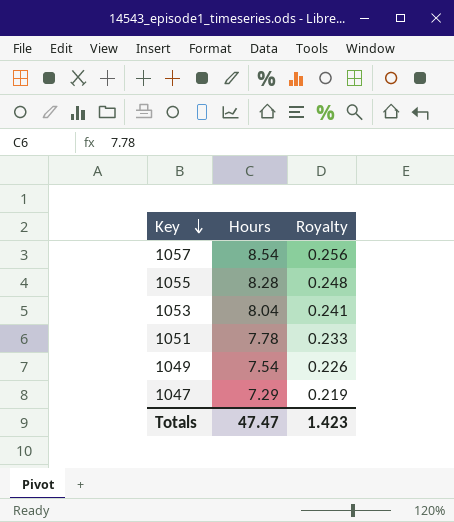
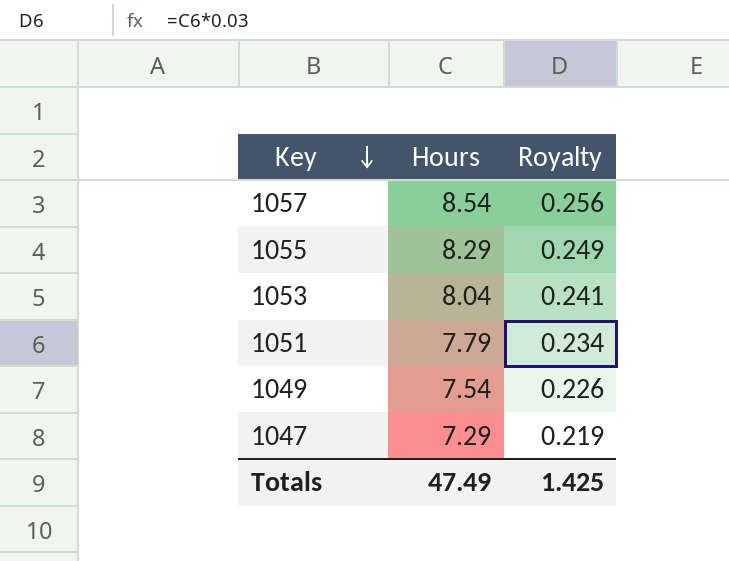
1055 | Hours: 8.28 -> 8.29
1055 | Royalty: 0.248 -> 0.249
1051 | Hours: 7.78 -> 7.79
1051 | Royalty: 0.233 -> 0.234
Totals | Hours: 47.47 -> 47.49
Totals | Royalty: 1.423 -> 1.425

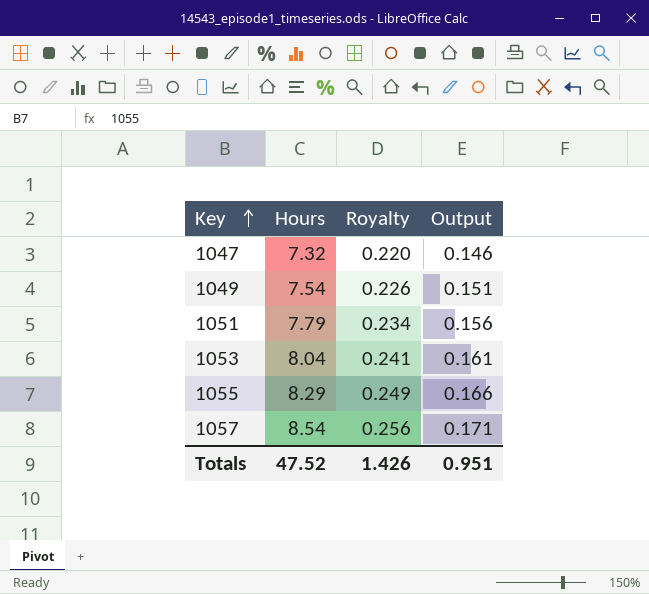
row order: Key descending -> Key ascending
column Output | formula: none -> [Hours] * 0.02
1047 | Hours: 7.29 -> 7.32
1047 | Royalty: 0.219 -> 0.220
Totals | Hours: 47.49 -> 47.52
Totals | Royalty: 1.425 -> 1.426

